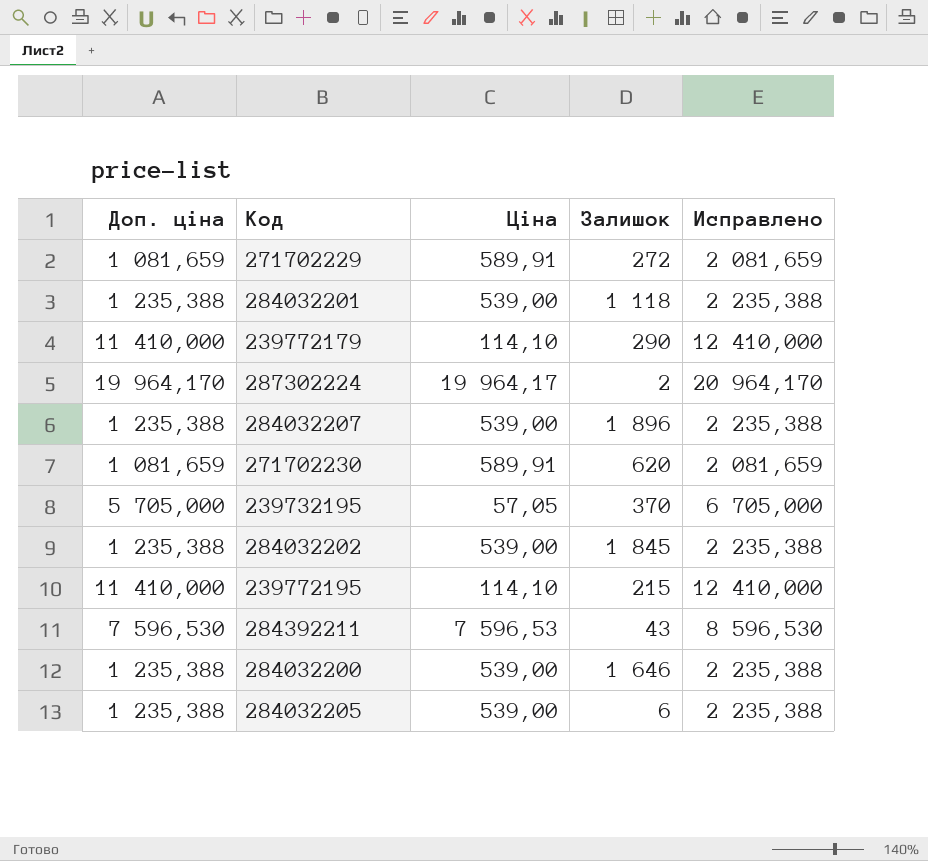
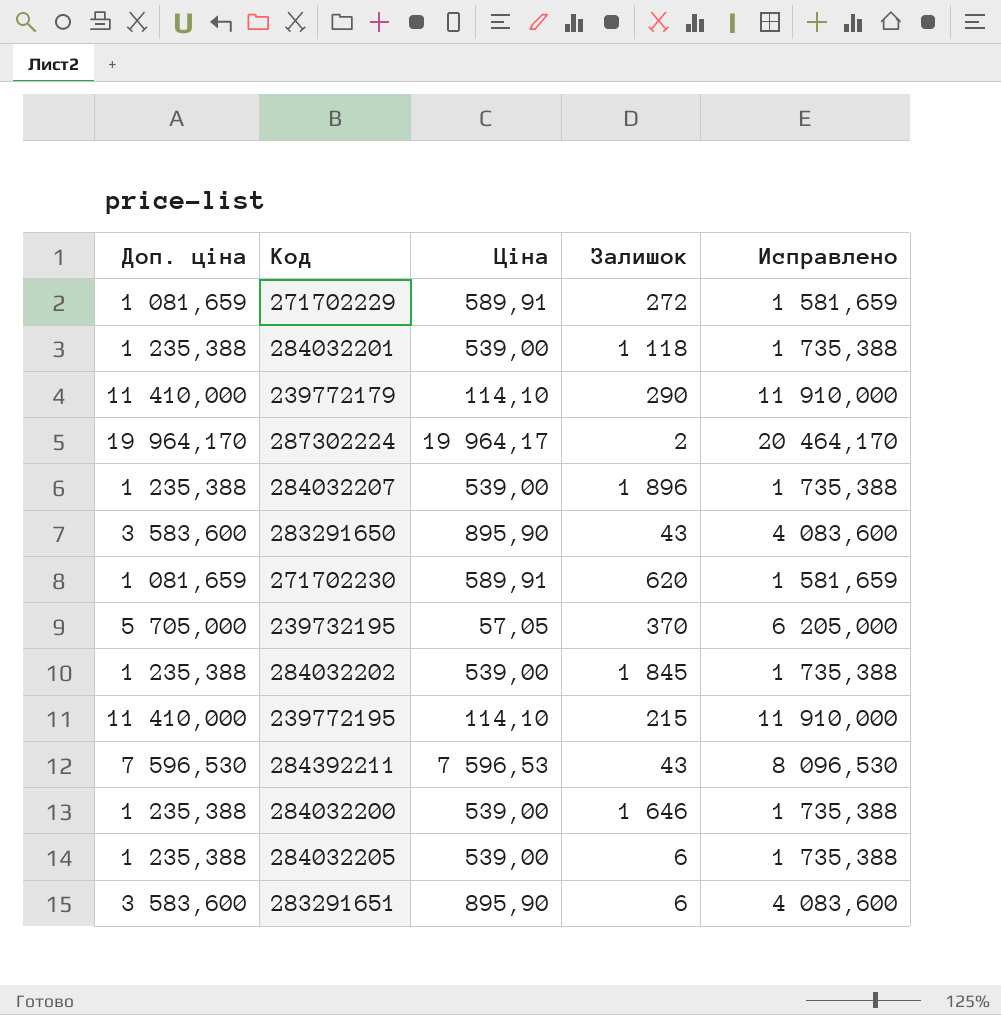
column Исправлено | formula: [Доп. ціна] + 1000 -> [Доп. ціна] + 500
row 283291650: none -> 3 583,600 | 895,90 | 43 | 4 083,600
row 283291651: none -> 3 583,600 | 895,90 | 6 | 4 083,600

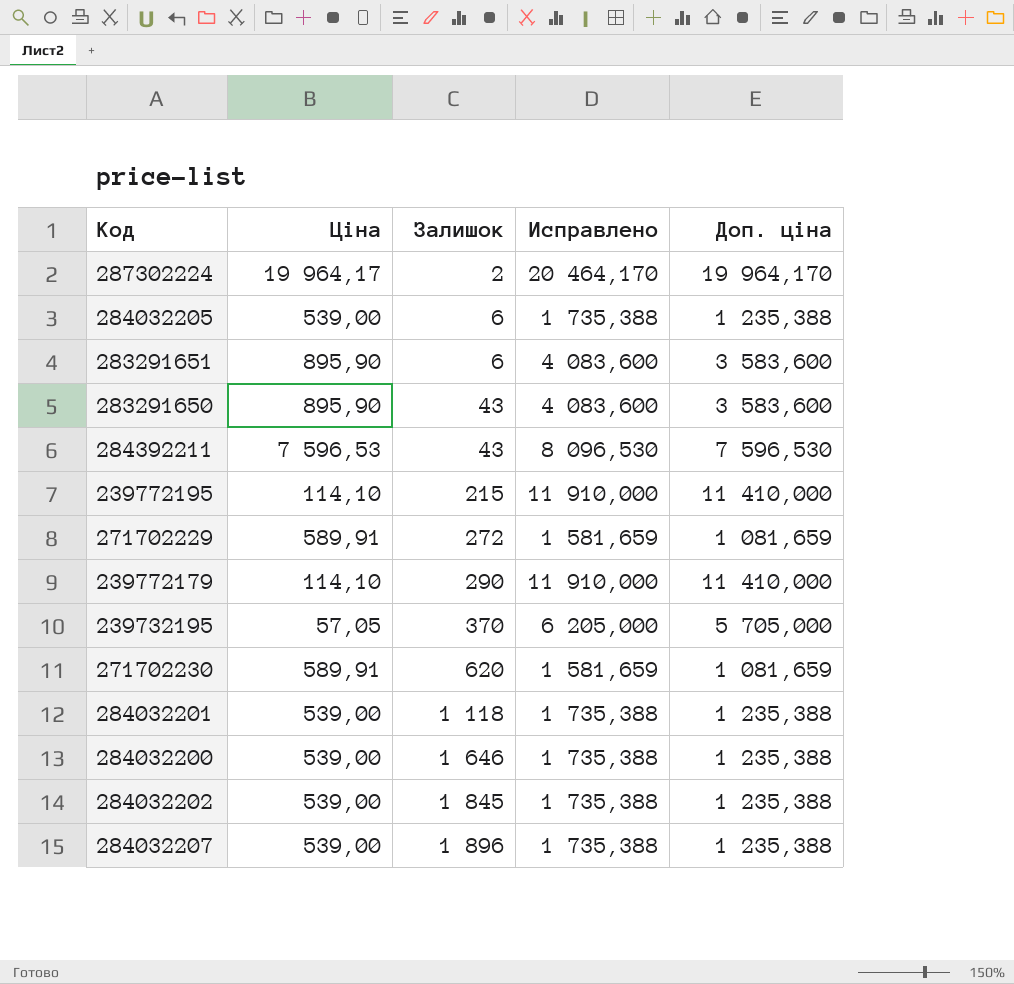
row order: none -> Залишок ascending
column Доп. ціна | position: 1 -> 5

